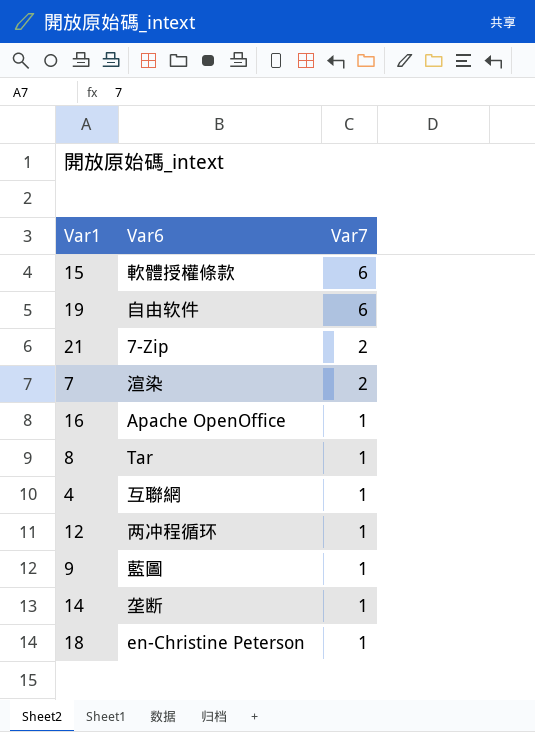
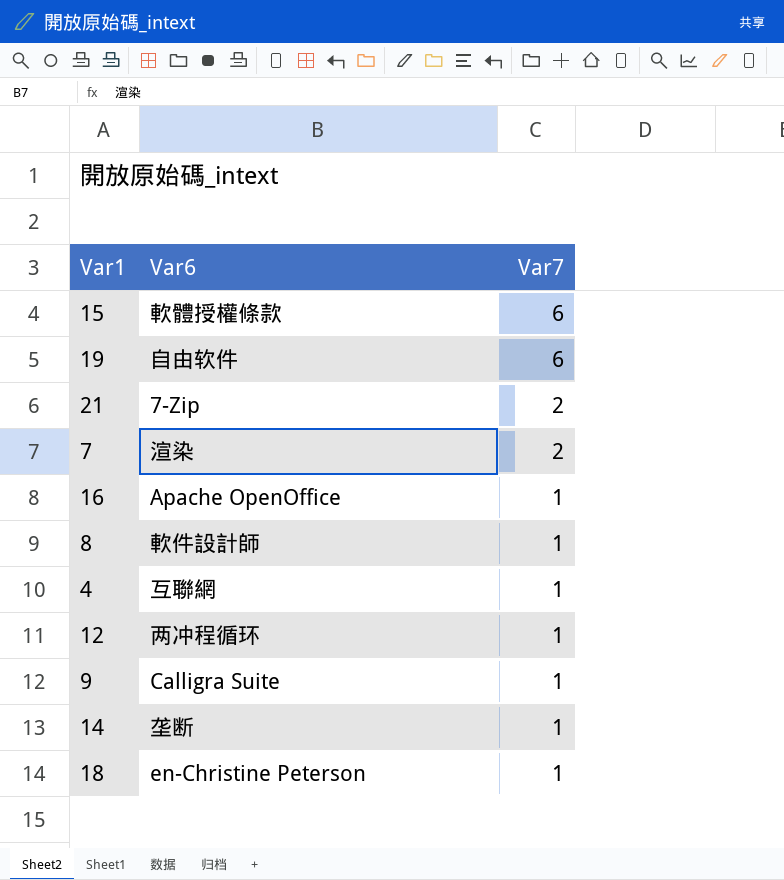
8 | Var6: Tar -> 軟件設計師
9 | Var6: 藍圖 -> Calligra Suite

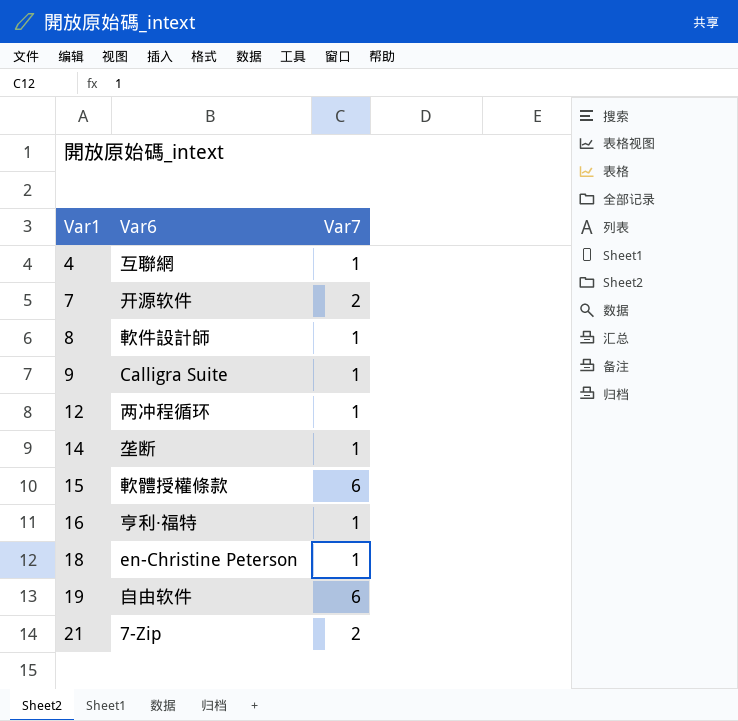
row order: Var7 descending -> Var1 ascending
7 | Var6: 渲染 -> 开源软件
16 | Var6: Apache OpenOffice -> 亨利·福特

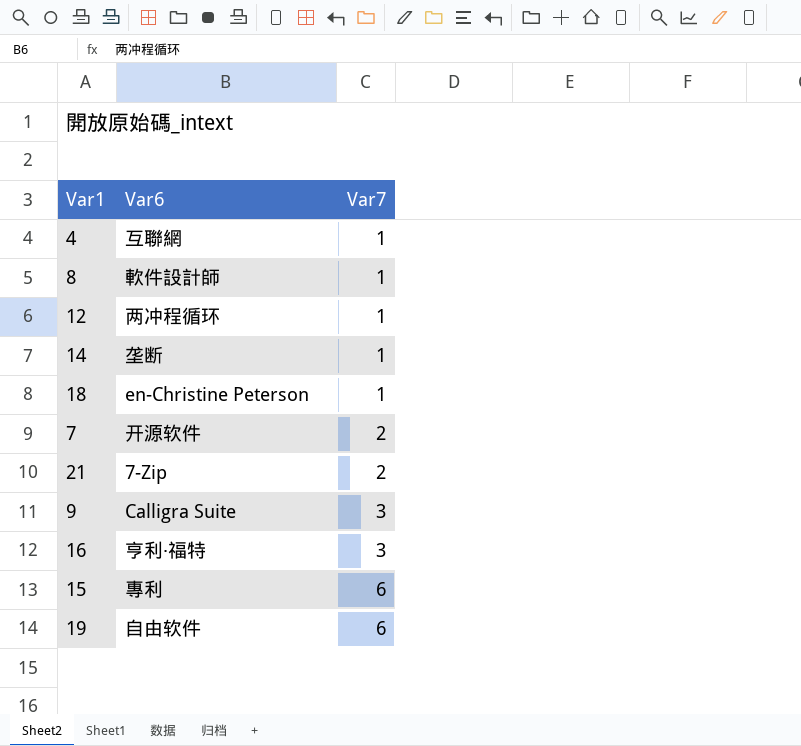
row order: Var1 ascending -> Var7 ascending
9 | Var7: 1 -> 3
16 | Var7: 1 -> 3
15 | Var6: 軟體授權條款 -> 專利

